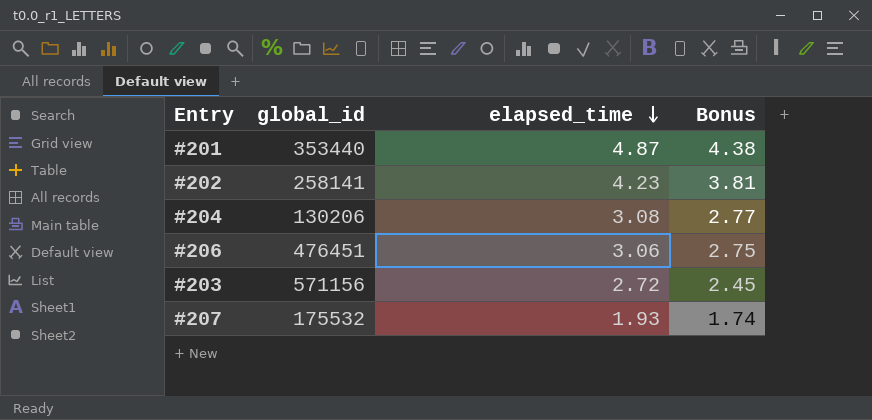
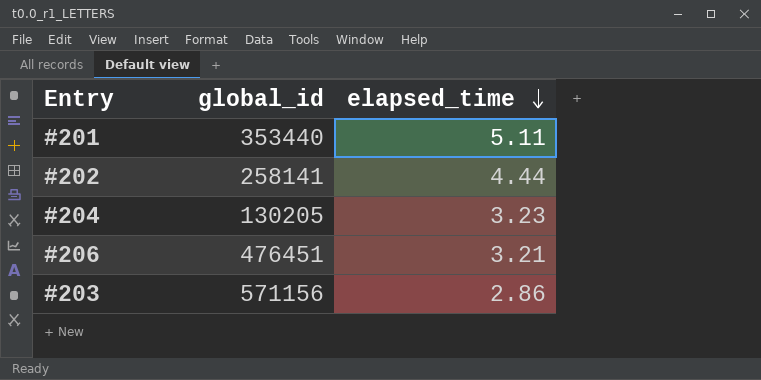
column Bonus | formula: [elapsed_time] * 0.9 -> none
row #207: 175532 | 1.93 | 1.74 -> none
#201 | elapsed_time: 4.87 -> 5.11
#202 | elapsed_time: 4.23 -> 4.44
#204 | global_id: 130206 -> 130205
#204 | elapsed_time: 3.08 -> 3.23
#206 | elapsed_time: 3.06 -> 3.21
#203 | elapsed_time: 2.72 -> 2.86

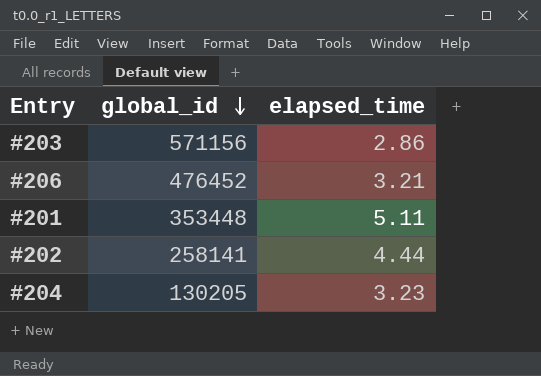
row order: elapsed_time descending -> global_id descending
#206 | global_id: 476451 -> 476452
#201 | global_id: 353440 -> 353448

